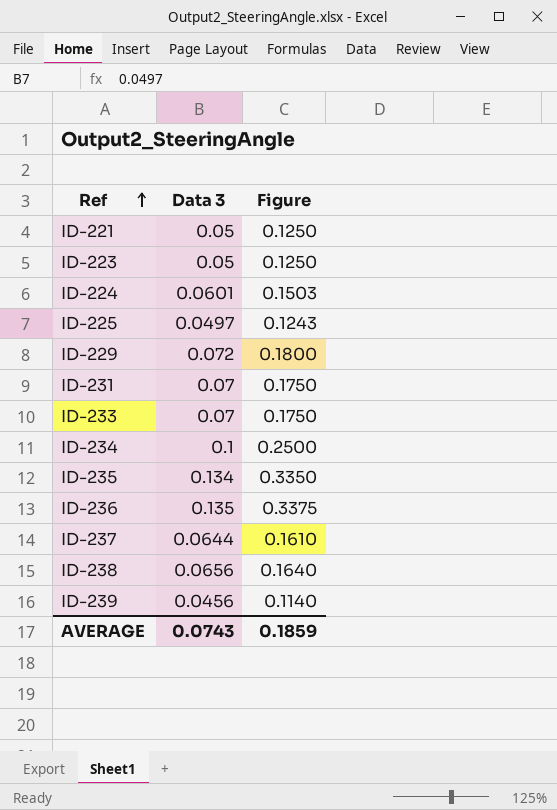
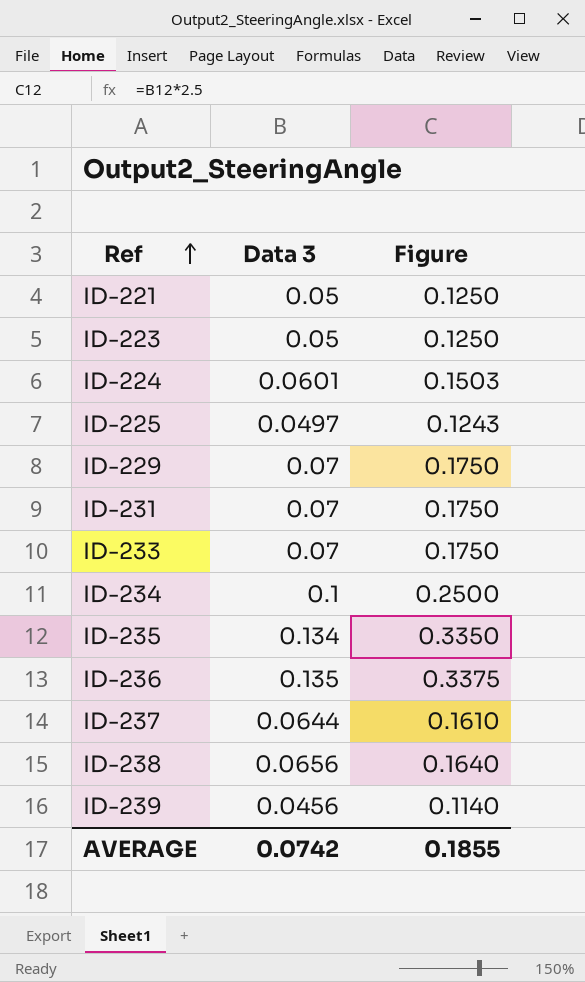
ID-229 | Data 3: 0.072 -> 0.07
ID-229 | Figure: 0.1800 -> 0.1750
AVERAGE | Data 3: 0.0743 -> 0.0742
AVERAGE | Figure: 0.1859 -> 0.1855

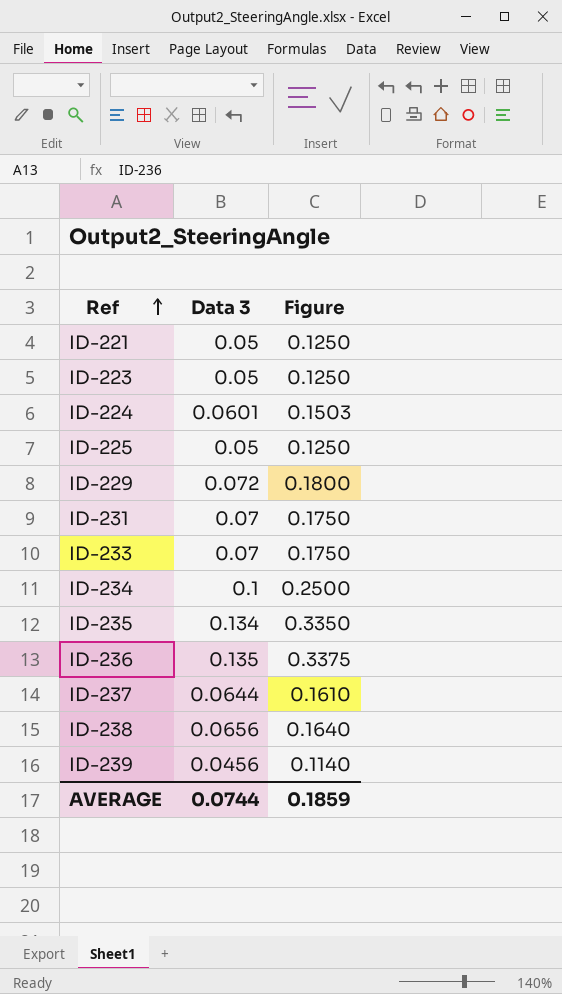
ID-225 | Data 3: 0.0497 -> 0.05
ID-225 | Figure: 0.1243 -> 0.1250
ID-229 | Data 3: 0.07 -> 0.072
ID-229 | Figure: 0.1750 -> 0.1800
AVERAGE | Data 3: 0.0742 -> 0.0744
AVERAGE | Figure: 0.1855 -> 0.1859

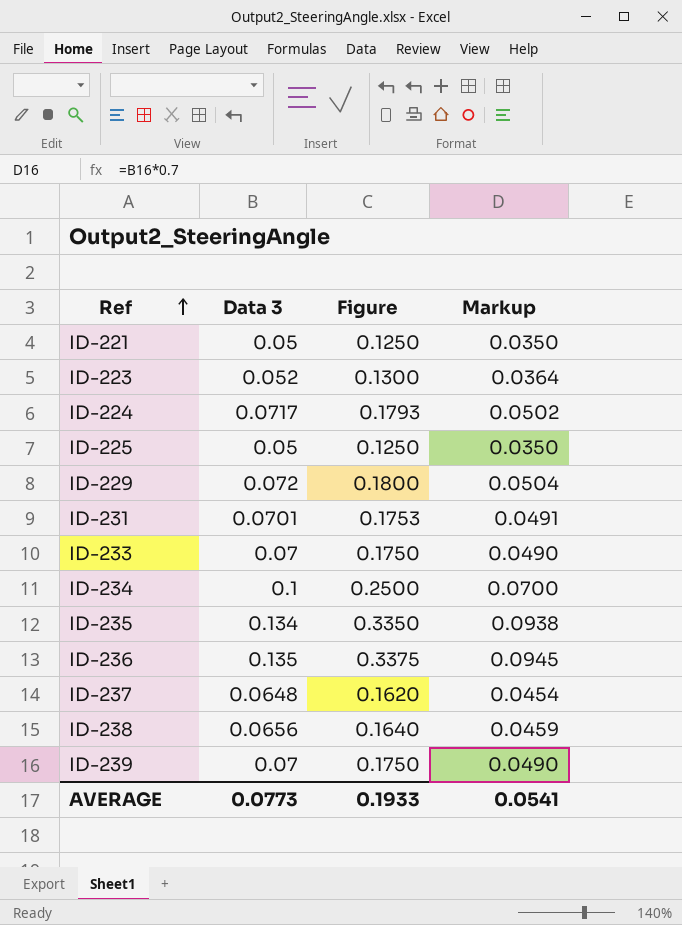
column Markup | formula: none -> [Data 3] * 0.7
ID-223 | Data 3: 0.05 -> 0.052
ID-223 | Figure: 0.1250 -> 0.1300
ID-224 | Data 3: 0.0601 -> 0.0717
ID-224 | Figure: 0.1503 -> 0.1793
ID-231 | Data 3: 0.07 -> 0.0701
ID-231 | Figure: 0.1750 -> 0.1753
ID-237 | Data 3: 0.0644 -> 0.0648
ID-237 | Figure: 0.1610 -> 0.1620
ID-239 | Data 3: 0.0456 -> 0.07
ID-239 | Figure: 0.1140 -> 0.1750
AVERAGE | Data 3: 0.0744 -> 0.0773
AVERAGE | Figure: 0.1859 -> 0.1933

